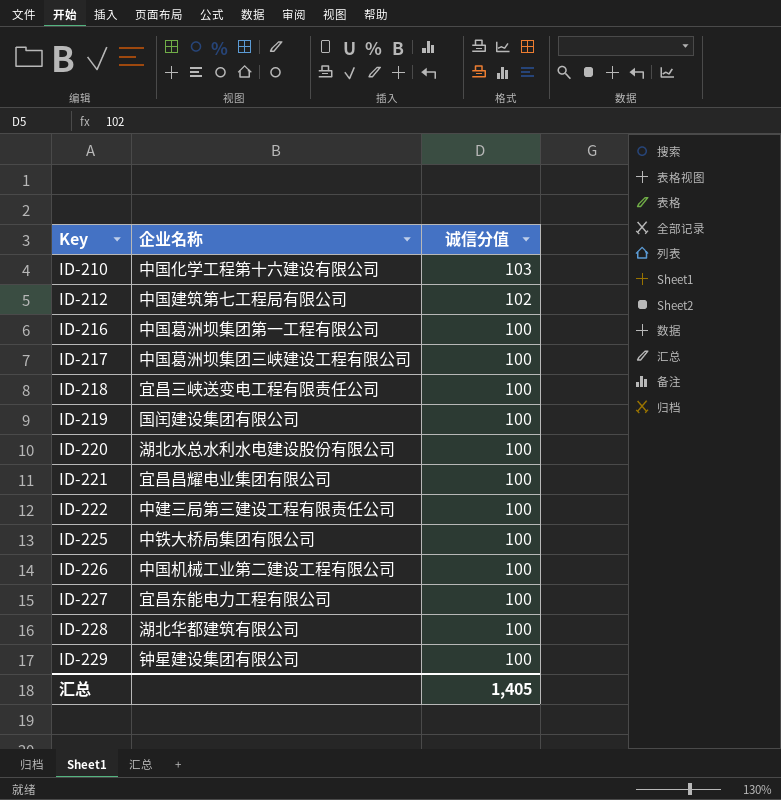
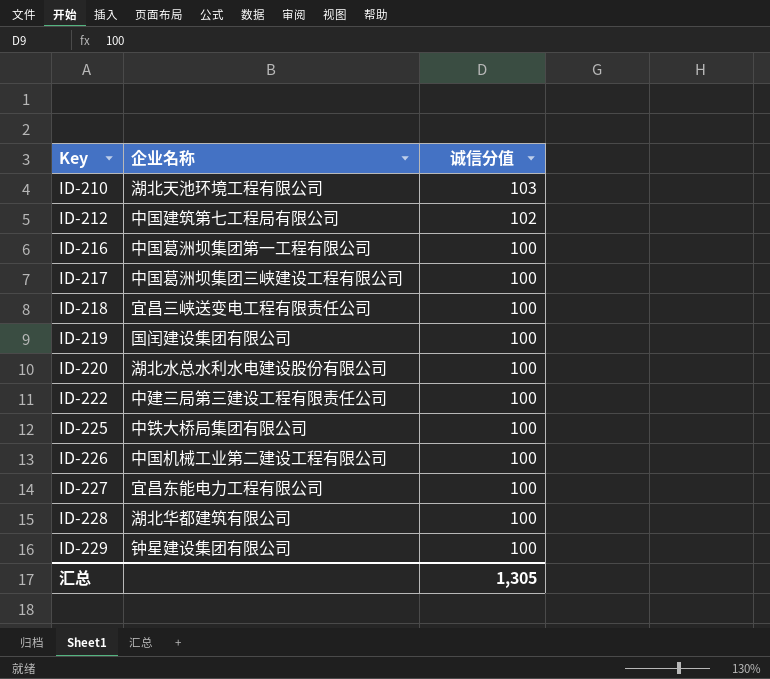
row ID-221: 宜昌昌耀电业集团有限公司 | 100 -> none
ID-210 | 企业名称: 中国化学工程第十六建设有限公司 -> 湖北天池环境工程有限公司
汇总 | 诚信分值: 1,405 -> 1,305

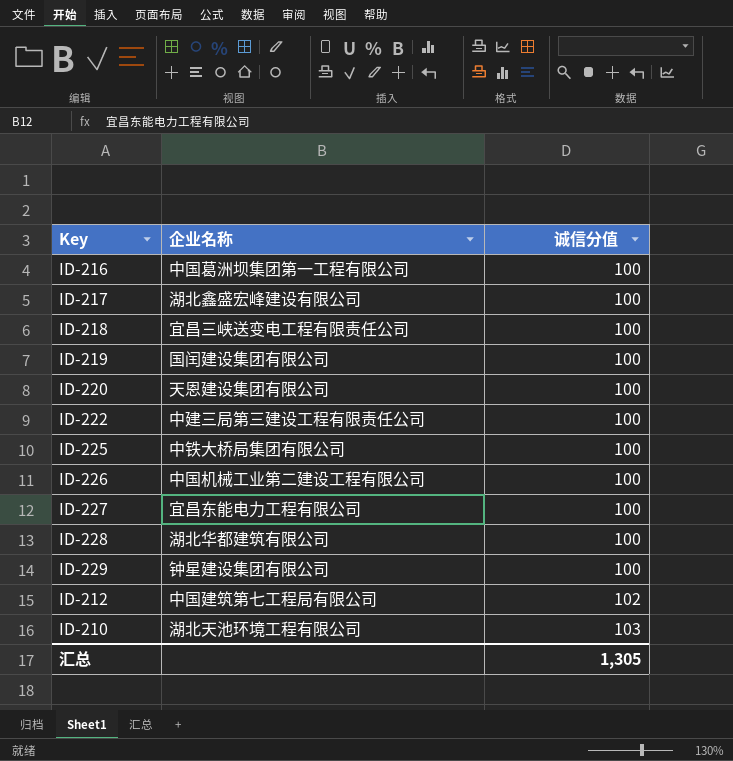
row order: Key ascending -> 诚信分值 ascending
ID-217 | 企业名称: 中国葛洲坝集团三峡建设工程有限公司 -> 湖北鑫盛宏峰建设有限公司
ID-220 | 企业名称: 湖北水总水利水电建设股份有限公司 -> 天恩建设集团有限公司

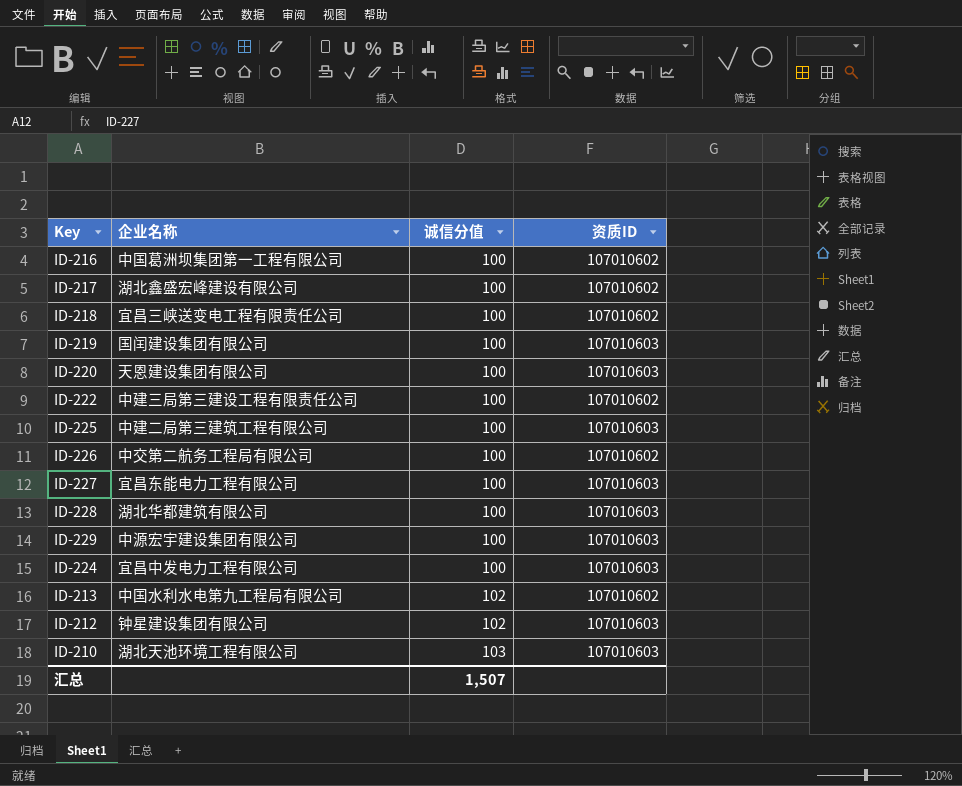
column 资质ID | position: none -> 4
ID-225 | 企业名称: 中铁大桥局集团有限公司 -> 中建二局第三建筑工程有限公司
ID-226 | 企业名称: 中国机械工业第二建设工程有限公司 -> 中交第二航务工程局有限公司
ID-229 | 企业名称: 钟星建设集团有限公司 -> 中源宏宇建设集团有限公司
row ID-224: none -> 宜昌中发电力工程有限公司 | 100 | 107010603
row ID-213: none -> 中国水利水电第九工程局有限公司 | 102 | 107010602
ID-212 | 企业名称: 中国建筑第七工程局有限公司 -> 钟星建设集团有限公司
汇总 | 诚信分值: 1,305 -> 1,507

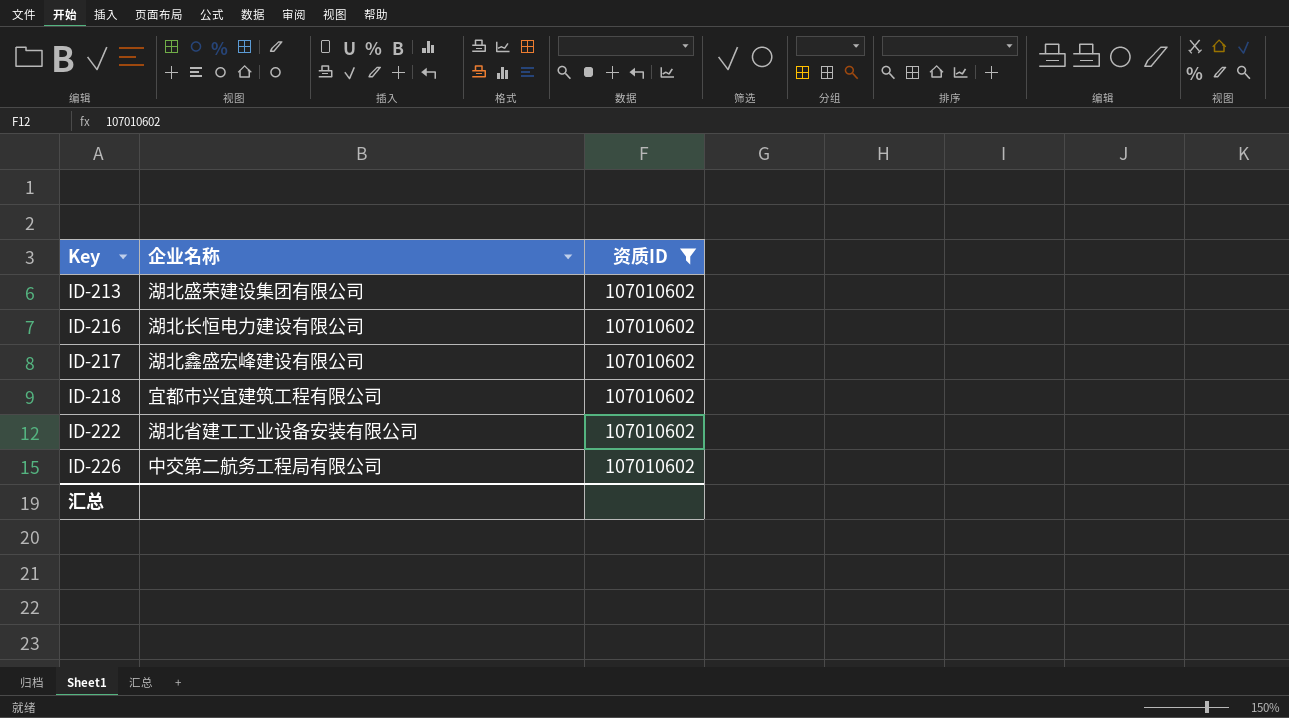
filter: none -> 资质ID = 107010602
row order: 诚信分值 ascending -> Key ascending
column 诚信分值 | position: 3 -> none
ID-213 | 企业名称: 中国水利水电第九工程局有限公司 -> 湖北盛荣建设集团有限公司
ID-216 | 企业名称: 中国葛洲坝集团第一工程有限公司 -> 湖北长恒电力建设有限公司
ID-218 | 企业名称: 宜昌三峡送变电工程有限责任公司 -> 宜都市兴宜建筑工程有限公司
ID-222 | 企业名称: 中建三局第三建设工程有限责任公司 -> 湖北省建工工业设备安装有限公司

